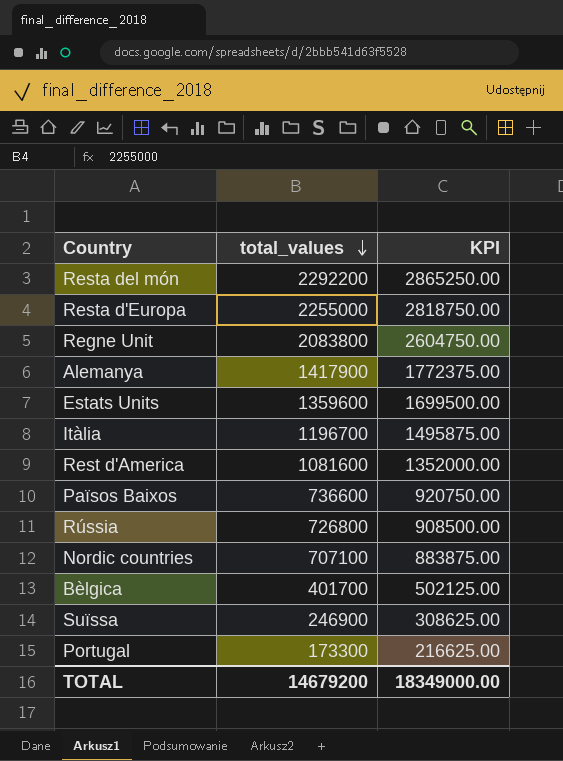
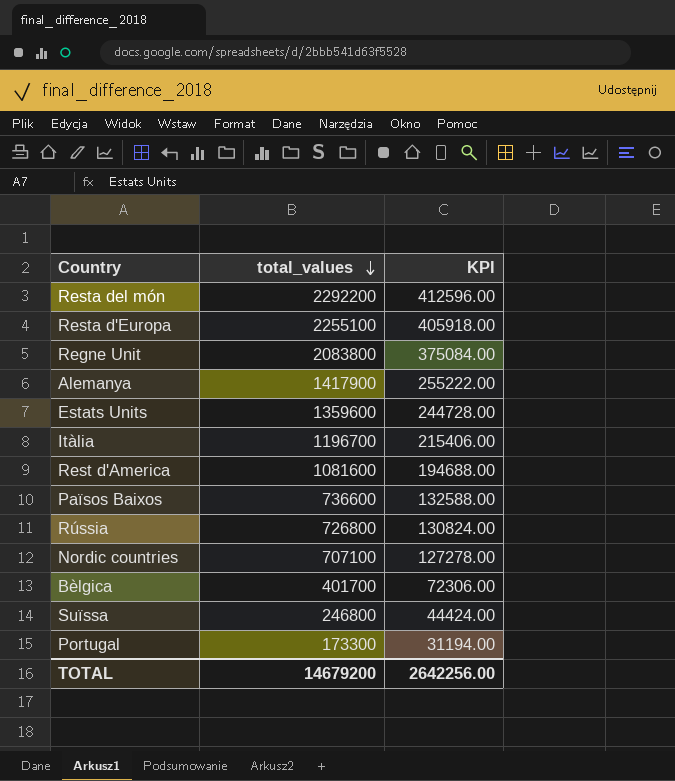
column KPI | formula: [total_values] * 1.25 -> [total_values] * 0.18
Resta d'Europa | total_values: 2255000 -> 2255100
Suïssa | total_values: 246900 -> 246800
TOTAL | KPI: 18349000.00 -> 2642256.00

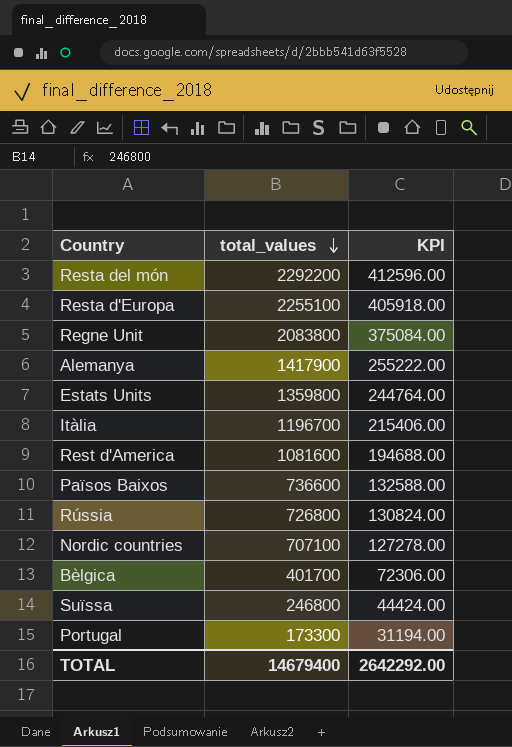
Estats Units | total_values: 1359600 -> 1359800
Estats Units | KPI: 244728.00 -> 244764.00
TOTAL | total_values: 14679200 -> 14679400
TOTAL | KPI: 2642256.00 -> 2642292.00

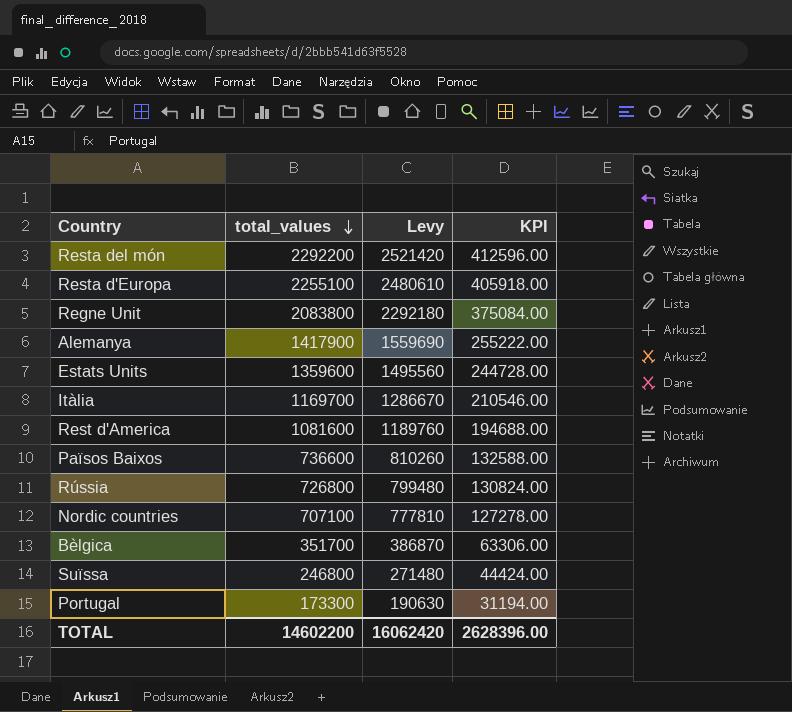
column Levy | formula: none -> [total_values] * 1.1
Estats Units | total_values: 1359800 -> 1359600
Estats Units | KPI: 244764.00 -> 244728.00
Itàlia | total_values: 1196700 -> 1169700
Itàlia | KPI: 215406.00 -> 210546.00
Bèlgica | total_values: 401700 -> 351700
Bèlgica | KPI: 72306.00 -> 63306.00
TOTAL | total_values: 14679400 -> 14602200
TOTAL | KPI: 2642292.00 -> 2628396.00

